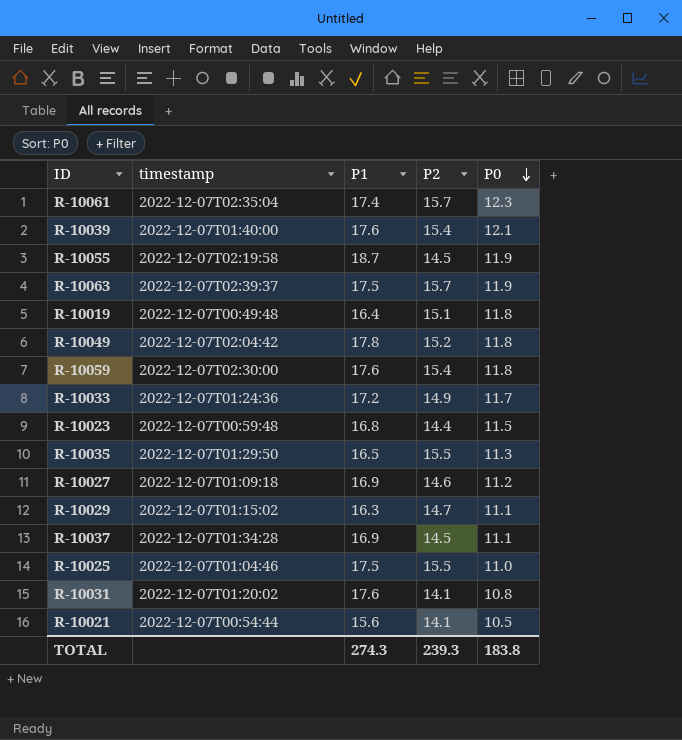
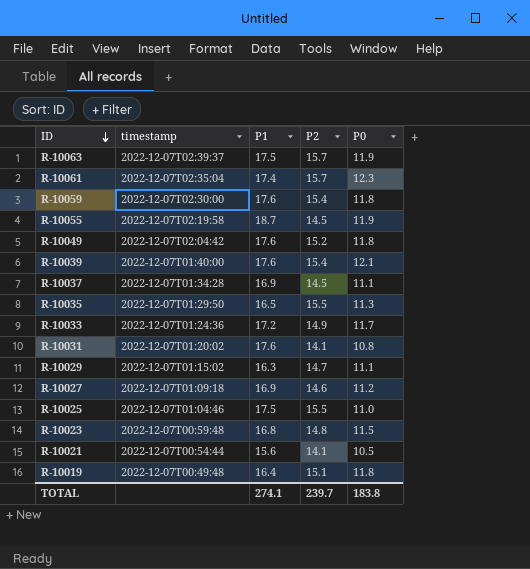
row order: P0 descending -> ID descending
R-10049 | P1: 17.8 -> 17.6
R-10023 | P2: 14.4 -> 14.8
TOTAL | P1: 274.3 -> 274.1
TOTAL | P2: 239.3 -> 239.7

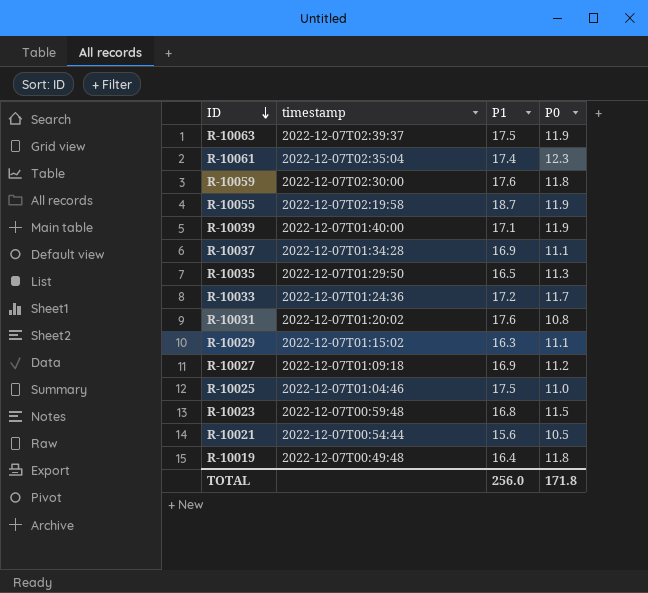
column P2 | position: 4 -> none
row R-10049: 2022-12-07T02:04:42 | 17.6 | 15.2 | 11.8 -> none
R-10039 | P1: 17.6 -> 17.1
R-10039 | P0: 12.1 -> 11.9
TOTAL | P1: 274.1 -> 256.0
TOTAL | P0: 183.8 -> 171.8

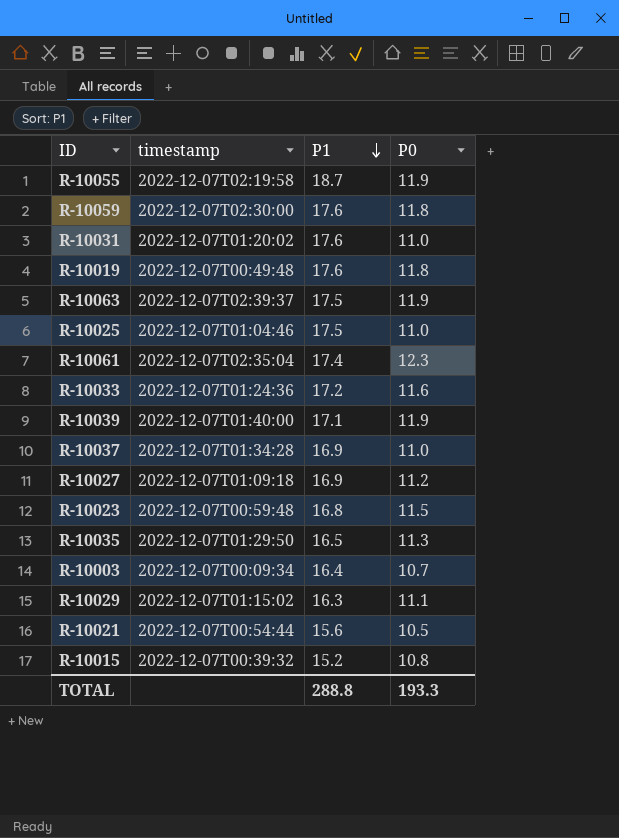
row order: ID descending -> P1 descending
R-10031 | P0: 10.8 -> 11.0
R-10019 | P1: 16.4 -> 17.6
R-10033 | P0: 11.7 -> 11.6
R-10037 | P0: 11.1 -> 11.0
row R-10003: none -> 2022-12-07T00:09:34 | 16.4 | 10.7
row R-10015: none -> 2022-12-07T00:39:32 | 15.2 | 10.8
TOTAL | P1: 256.0 -> 288.8
TOTAL | P0: 171.8 -> 193.3

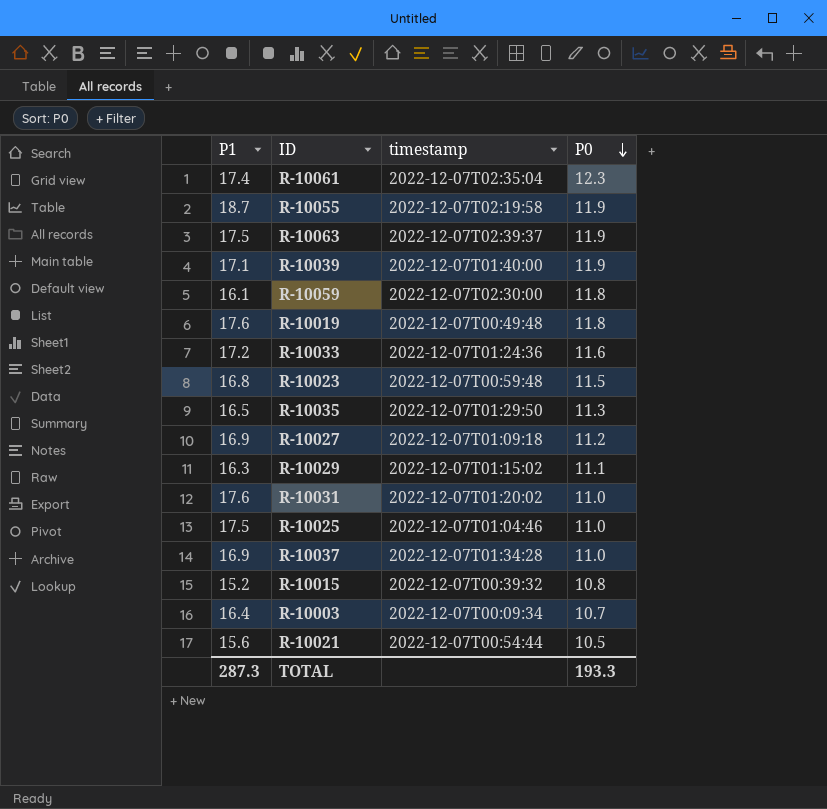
row order: P1 descending -> P0 descending
column P1 | position: 3 -> 1
R-10059 | P1: 17.6 -> 16.1
TOTAL | P1: 288.8 -> 287.3

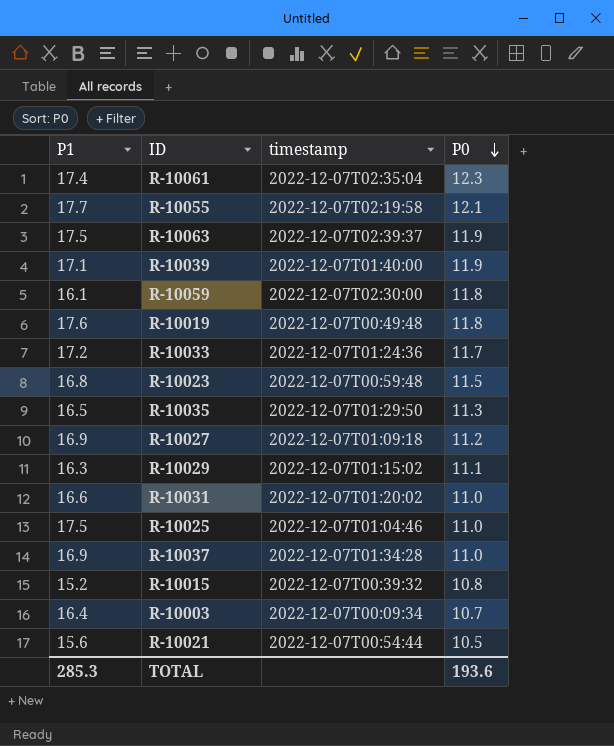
R-10055 | P1: 18.7 -> 17.7
R-10055 | P0: 11.9 -> 12.1
R-10033 | P0: 11.6 -> 11.7
R-10031 | P1: 17.6 -> 16.6
TOTAL | P1: 287.3 -> 285.3
TOTAL | P0: 193.3 -> 193.6

